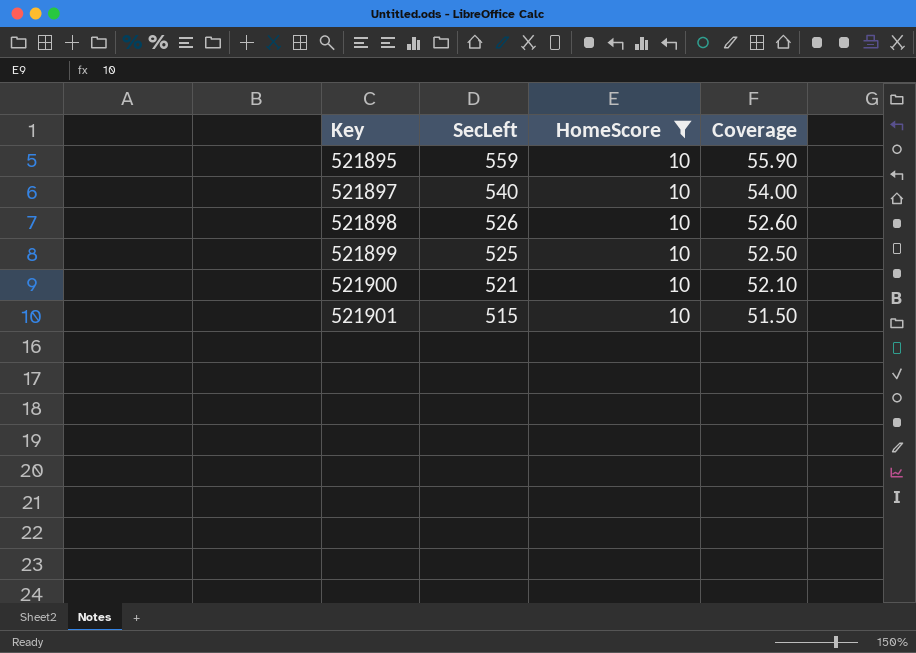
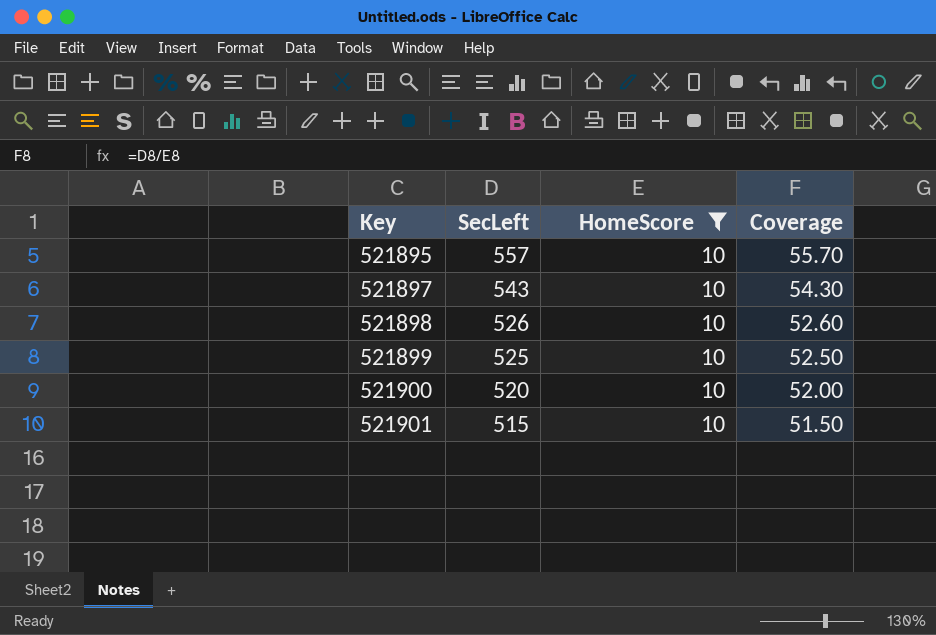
521895 | SecLeft: 559 -> 557
521895 | Coverage: 55.90 -> 55.70
521897 | SecLeft: 540 -> 543
521897 | Coverage: 54.00 -> 54.30
521900 | SecLeft: 521 -> 520
521900 | Coverage: 52.10 -> 52.00

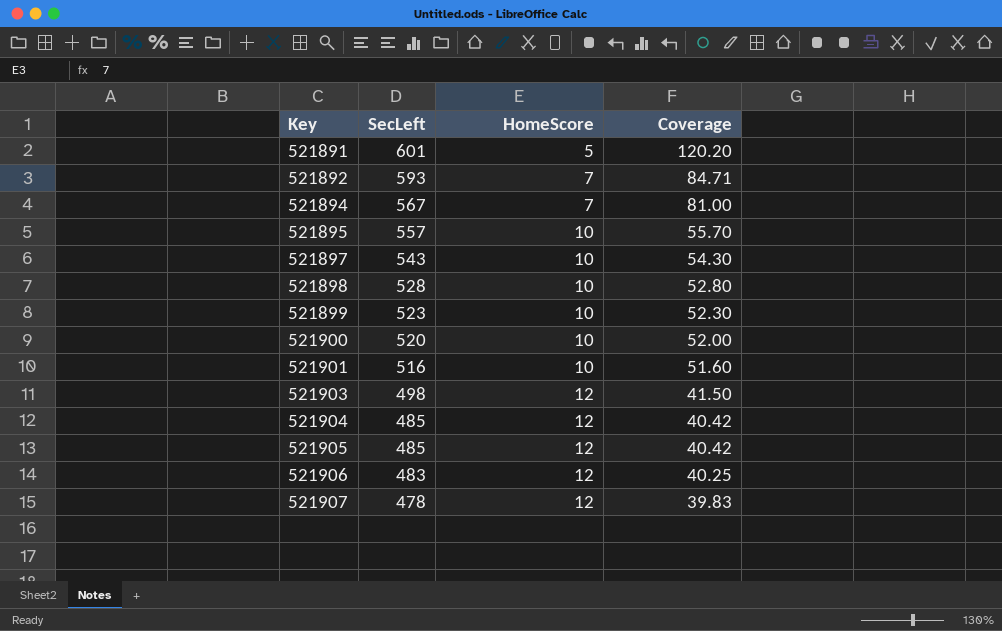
filter: HomeScore = 10 -> none
521898 | SecLeft: 526 -> 528
521898 | Coverage: 52.60 -> 52.80
521899 | SecLeft: 525 -> 523
521899 | Coverage: 52.50 -> 52.30
521901 | SecLeft: 515 -> 516
521901 | Coverage: 51.50 -> 51.60

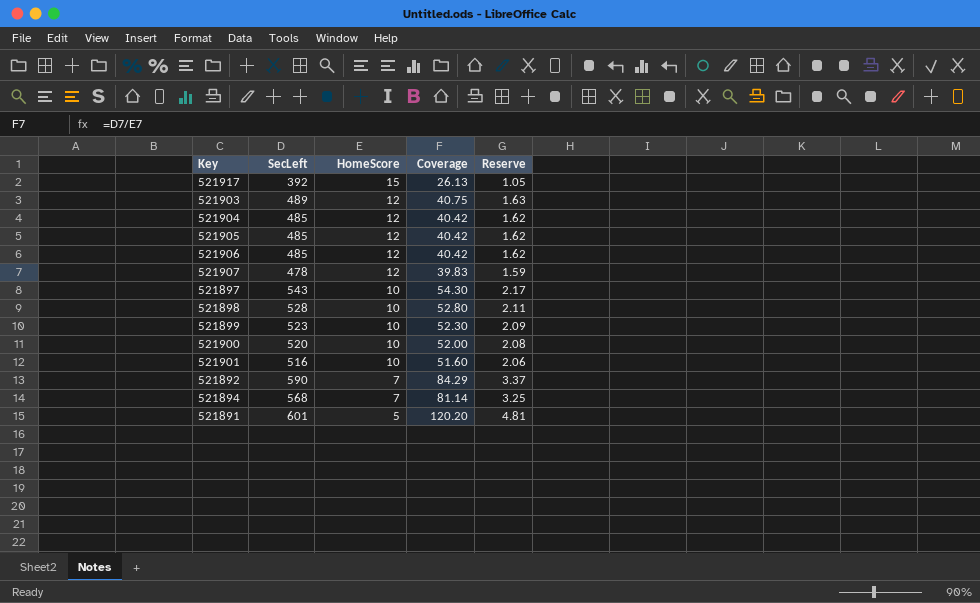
row order: Key ascending -> HomeScore descending
column Reserve | formula: none -> [Coverage] * 0.04
row 521895: 557 | 10 | 55.70 -> none
row 521917: none -> 392 | 15 | 26.13 | 1.05
521903 | SecLeft: 498 -> 489
521903 | Coverage: 41.50 -> 40.75
521906 | SecLeft: 483 -> 485
521906 | Coverage: 40.25 -> 40.42
521892 | SecLeft: 593 -> 590
521892 | Coverage: 84.71 -> 84.29
521894 | SecLeft: 567 -> 568
521894 | Coverage: 81.00 -> 81.14

